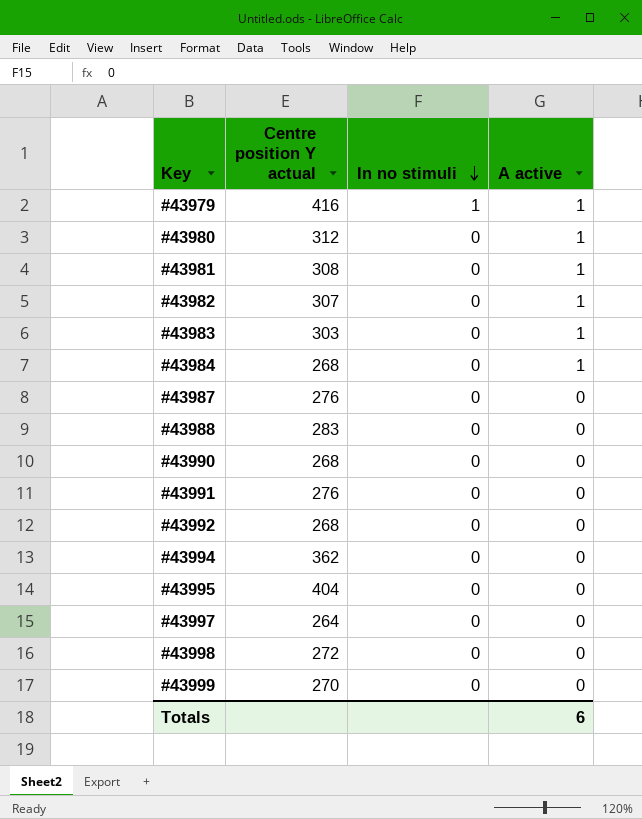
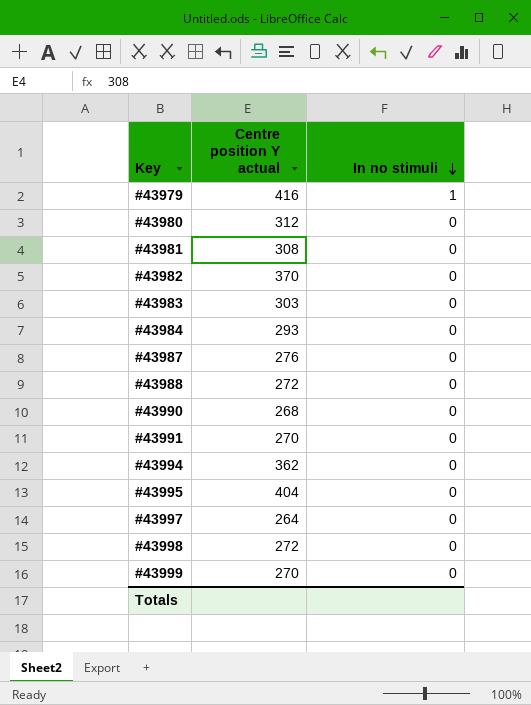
column A active | position: 4 -> none
row #43992: 268 | 0 | 0 -> none
#43982 | Centre position Y actual: 307 -> 370
#43984 | Centre position Y actual: 268 -> 293
#43988 | Centre position Y actual: 283 -> 272
#43991 | Centre position Y actual: 276 -> 270

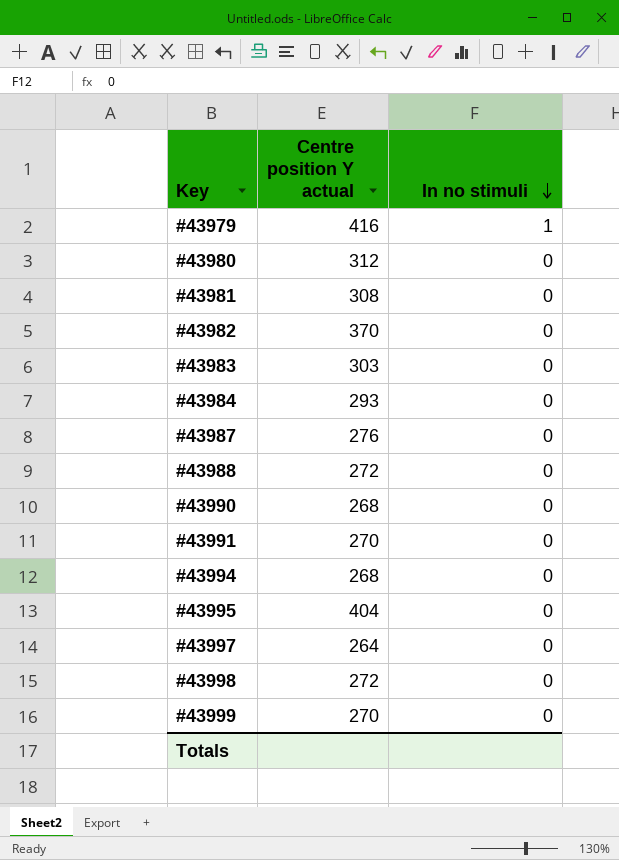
#43994 | Centre position Y actual: 362 -> 268

